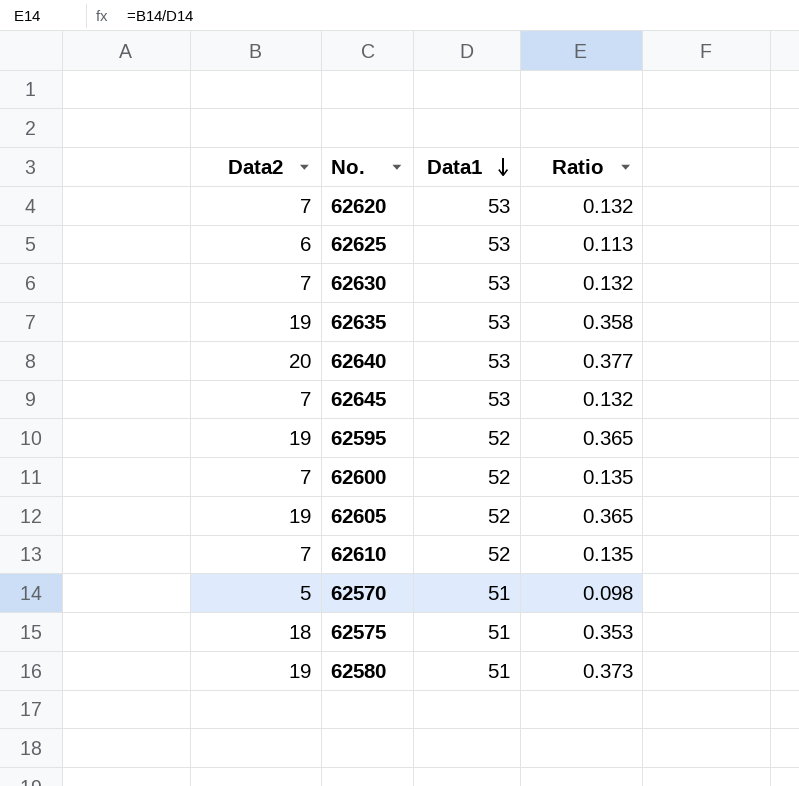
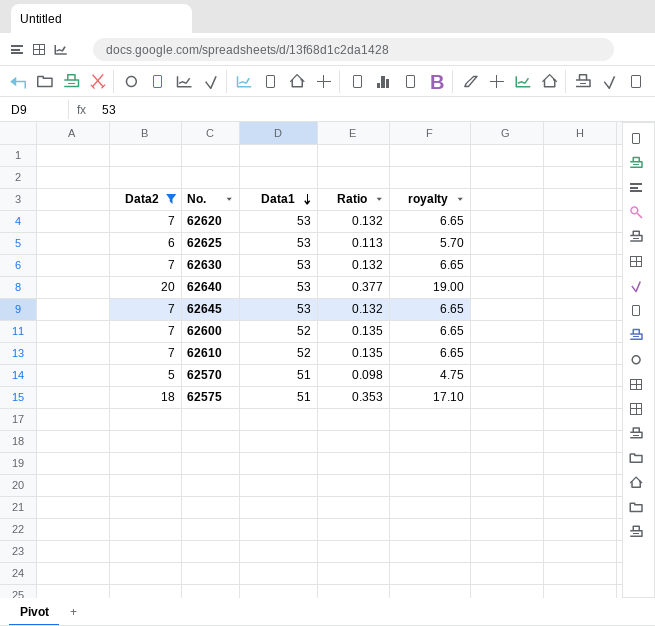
filter: none -> Data2 != 19
column royalty | formula: none -> [Data2] * 0.95

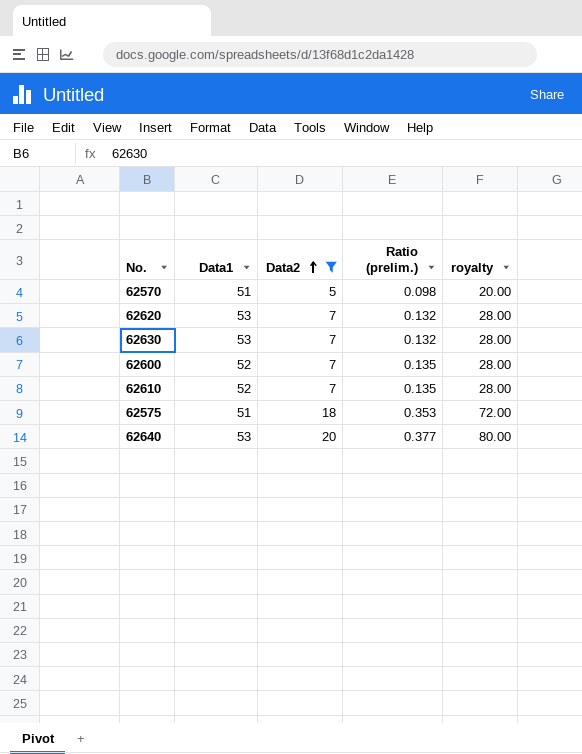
row order: Data1 descending -> Data2 ascending
column Data2 | position: 1 -> 3
column name: Ratio -> Ratio (prelim.)
column royalty | formula: [Data2] * 0.95 -> [Data2] * 4
row 62625: 6 | 53 | 0.113 | 5.70 -> none
row 62645: 7 | 53 | 0.132 | 6.65 -> none

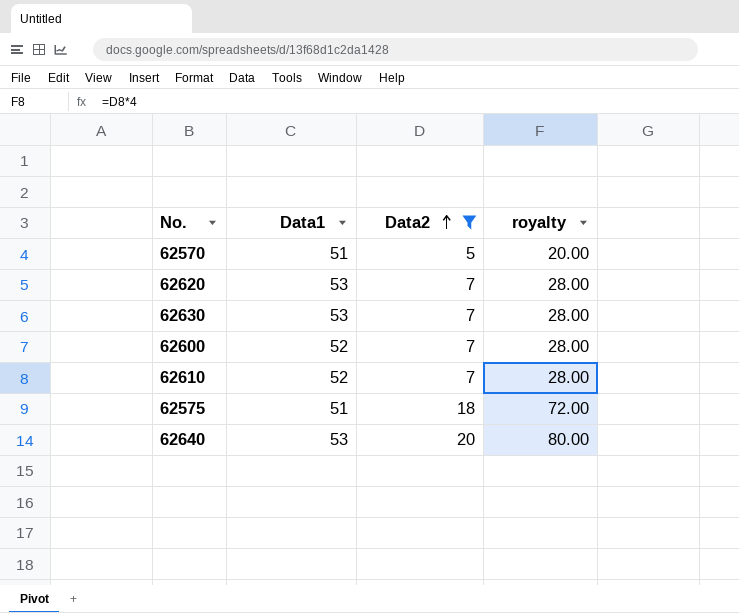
column Ratio (prelim.) | formula: [Data2] / [Data1] -> none

